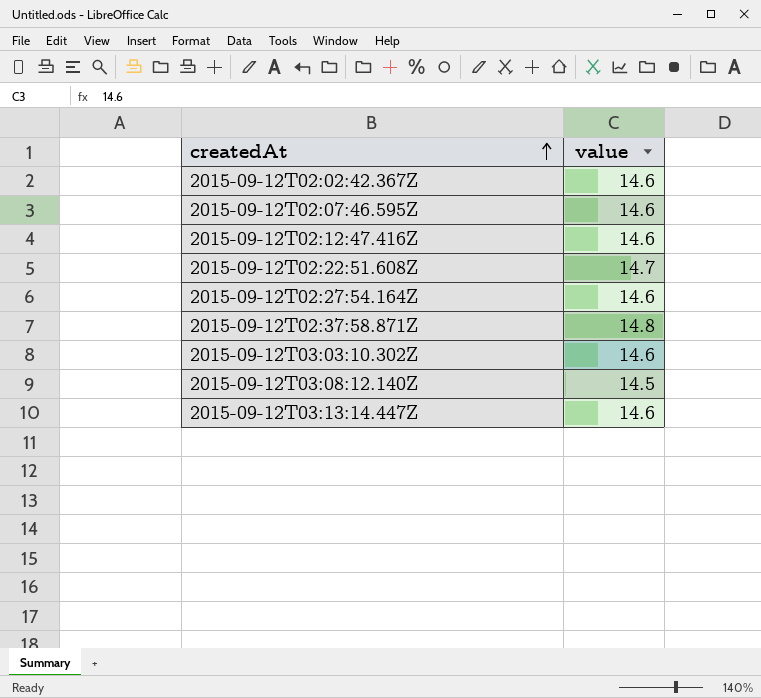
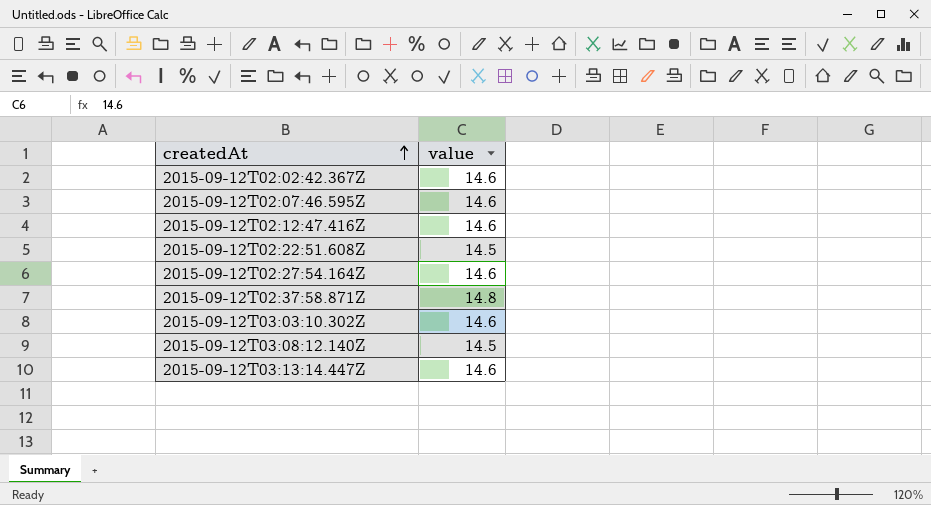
2015-09-12T02:22:51.608Z | value: 14.7 -> 14.5

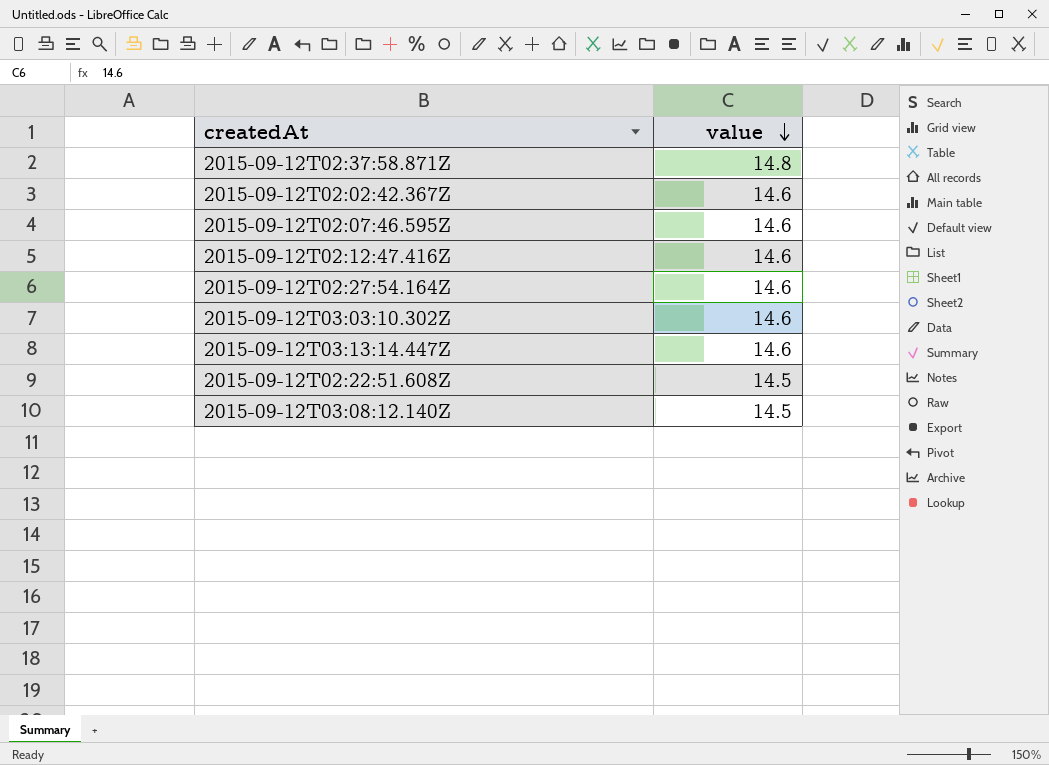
row order: createdAt ascending -> value descending

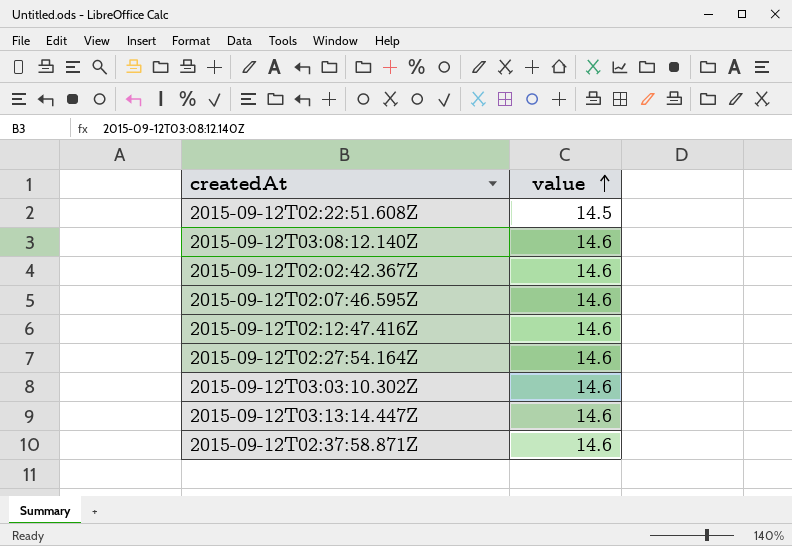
row order: value descending -> value ascending
2015-09-12T03:08:12.140Z | value: 14.5 -> 14.6
2015-09-12T02:37:58.871Z | value: 14.8 -> 14.6

